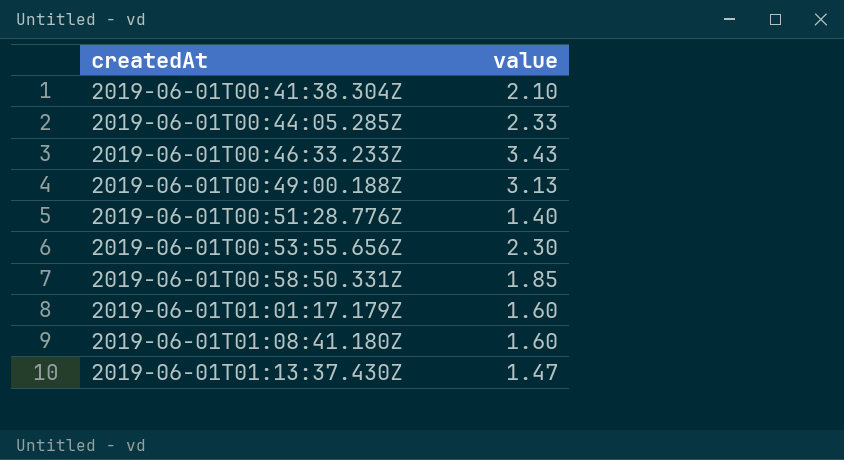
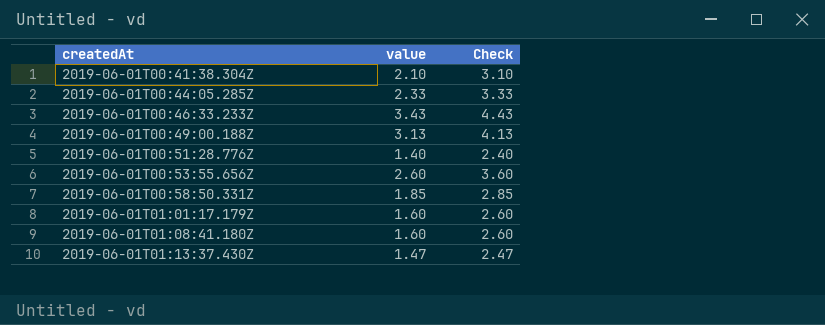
column Check | formula: none -> [value] + 1
2019-06-01T00:53:55.656Z | value: 2.30 -> 2.60

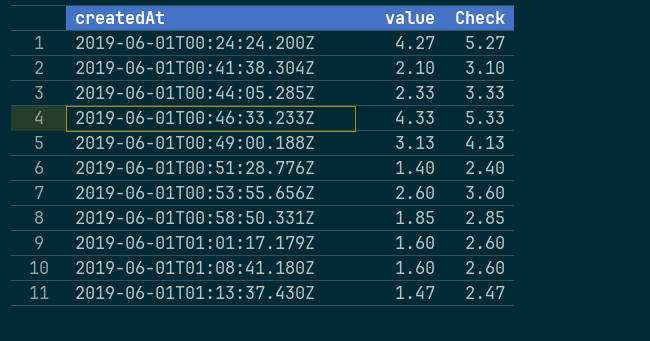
row 2019-06-01T00:24:24.200Z: none -> 4.27 | 5.27
2019-06-01T00:46:33.233Z | value: 3.43 -> 4.33
2019-06-01T00:46:33.233Z | Check: 4.43 -> 5.33

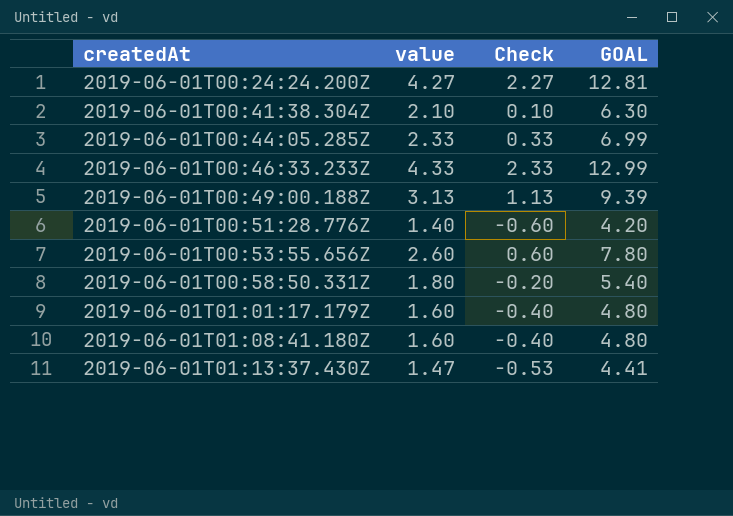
column Check | formula: [value] + 1 -> [value] - 2
column GOAL | formula: none -> [value] * 3
2019-06-01T00:58:50.331Z | value: 1.85 -> 1.80

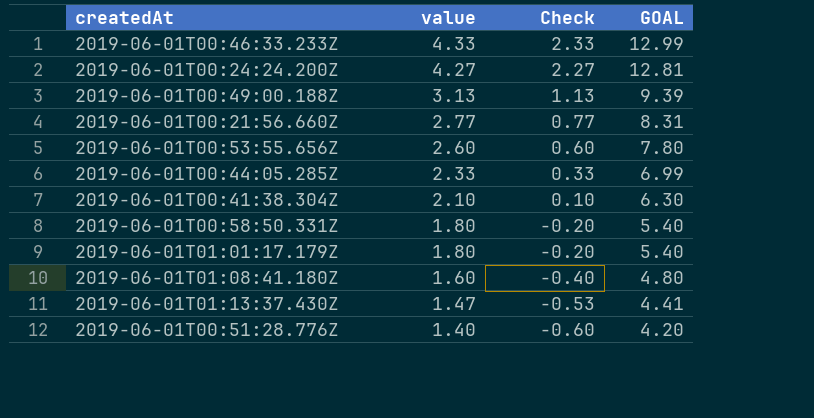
row order: createdAt ascending -> value descending
row 2019-06-01T00:21:56.660Z: none -> 2.77 | 0.77 | 8.31
2019-06-01T01:01:17.179Z | value: 1.60 -> 1.80
2019-06-01T01:01:17.179Z | Check: -0.40 -> -0.20
2019-06-01T01:01:17.179Z | GOAL: 4.80 -> 5.40

